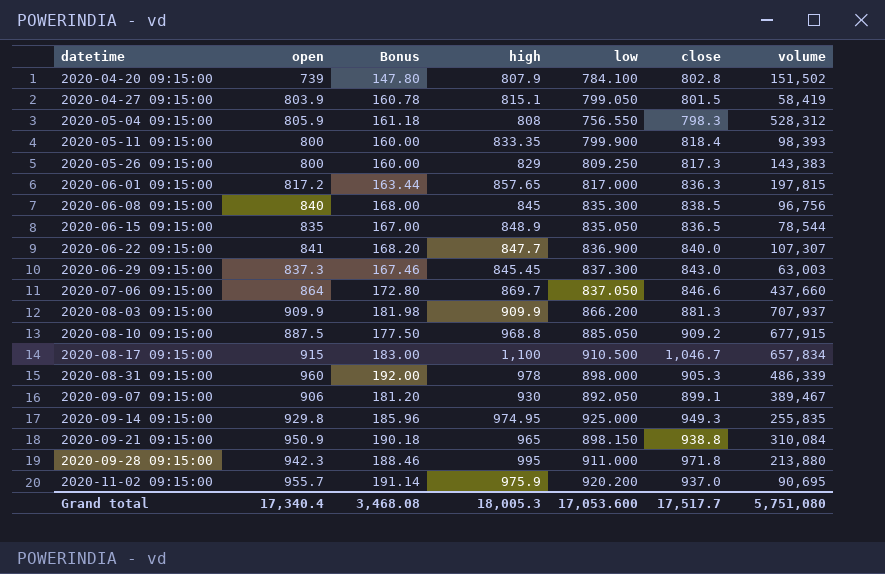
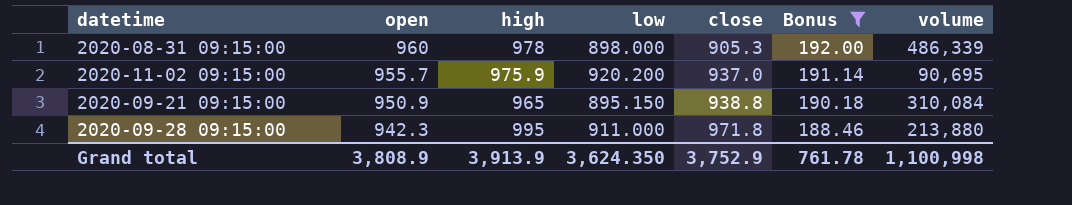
filter: none -> Bonus >= 188.46
row order: datetime ascending -> open descending
column Bonus | position: 3 -> 6
2020-09-21 09:15:00 | low: 898.150 -> 895.150
Grand total | open: 17,340.4 -> 3,808.9
Grand total | high: 18,005.3 -> 3,913.9
Grand total | low: 17,053.600 -> 3,624.350
Grand total | close: 17,517.7 -> 3,752.9
Grand total | Bonus: 3,468.08 -> 761.78
Grand total | volume: 5,751,080 -> 1,100,998

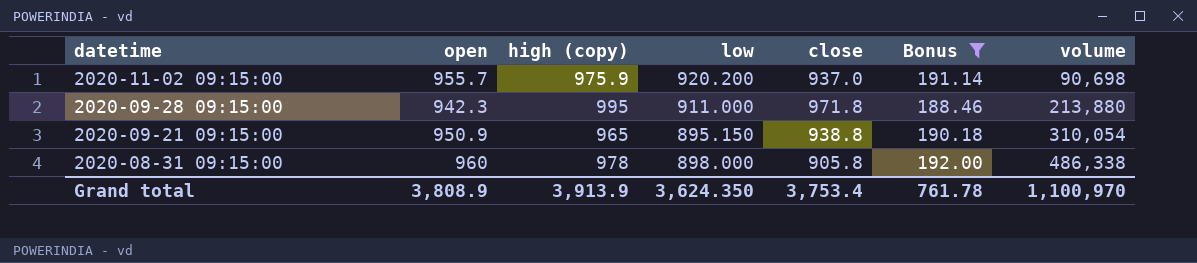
row order: open descending -> datetime descending
column name: high -> high (copy)
2020-11-02 09:15:00 | volume: 90,695 -> 90,698
2020-09-21 09:15:00 | volume: 310,084 -> 310,054
2020-08-31 09:15:00 | close: 905.3 -> 905.8
2020-08-31 09:15:00 | volume: 486,339 -> 486,338
Grand total | close: 3,752.9 -> 3,753.4
Grand total | volume: 1,100,998 -> 1,100,970

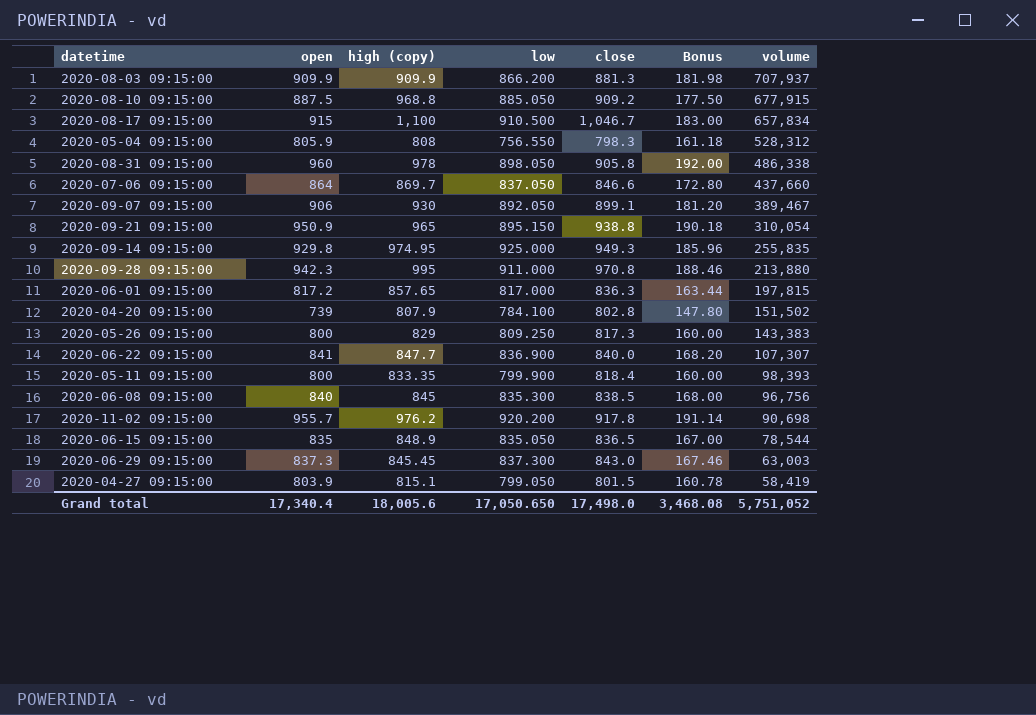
filter: Bonus >= 188.46 -> none
row order: datetime descending -> volume descending
2020-08-31 09:15:00 | low: 898.000 -> 898.050
2020-09-28 09:15:00 | close: 971.8 -> 970.8
2020-11-02 09:15:00 | high (copy): 975.9 -> 976.2
2020-11-02 09:15:00 | close: 937.0 -> 917.8
Grand total | open: 3,808.9 -> 17,340.4
Grand total | high (copy): 3,913.9 -> 18,005.6
Grand total | low: 3,624.350 -> 17,050.650
Grand total | close: 3,753.4 -> 17,498.0
Grand total | Bonus: 761.78 -> 3,468.08
Grand total | volume: 1,100,970 -> 5,751,052

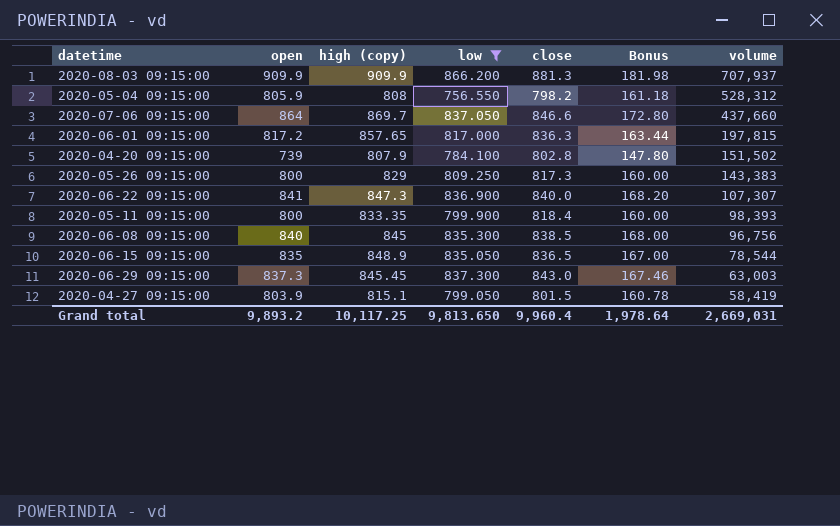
filter: none -> low <= 866.200
2020-05-04 09:15:00 | close: 798.3 -> 798.2
2020-06-22 09:15:00 | high (copy): 847.7 -> 847.3
Grand total | open: 17,340.4 -> 9,893.2
Grand total | high (copy): 18,005.6 -> 10,117.25
Grand total | low: 17,050.650 -> 9,813.650
Grand total | close: 17,498.0 -> 9,960.4
Grand total | Bonus: 3,468.08 -> 1,978.64
Grand total | volume: 5,751,052 -> 2,669,031

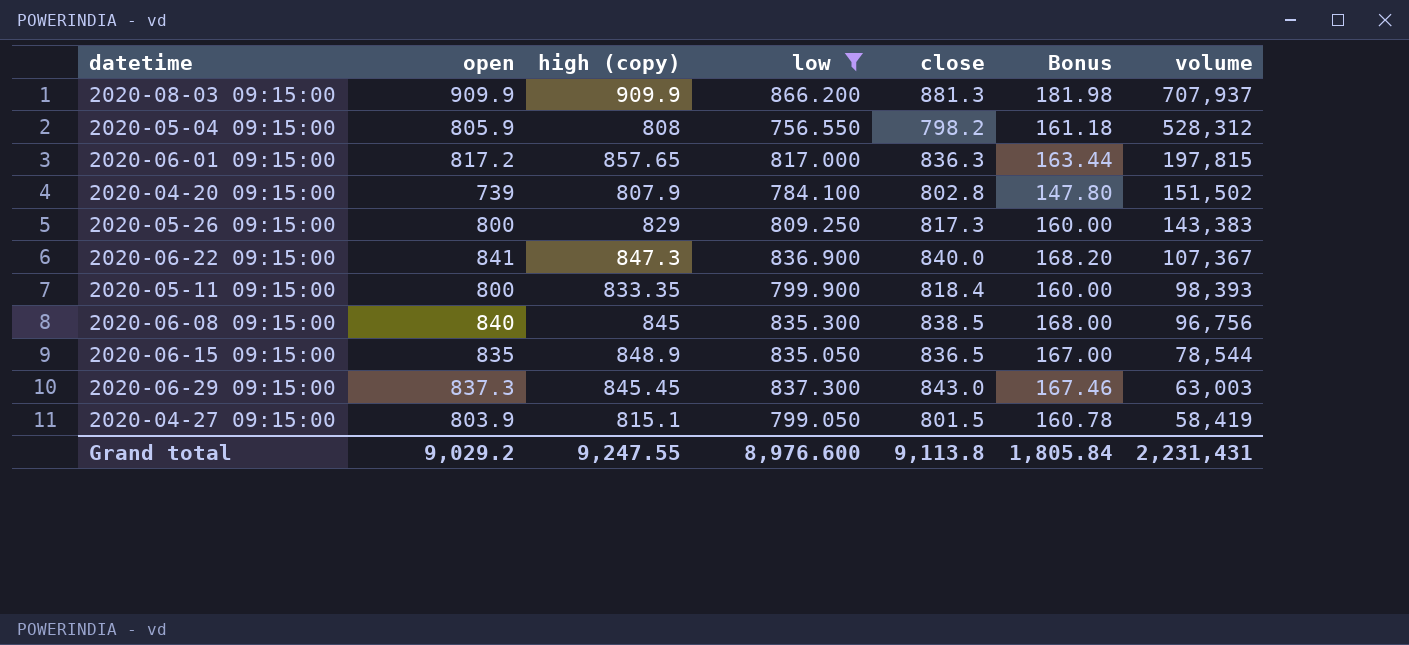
row 2020-07-06 09:15:00: 864 | 869.7 | 837.050 | 846.6 | 172.80 | 437,660 -> none
2020-06-22 09:15:00 | volume: 107,307 -> 107,367
Grand total | open: 9,893.2 -> 9,029.2
Grand total | high (copy): 10,117.25 -> 9,247.55
Grand total | low: 9,813.650 -> 8,976.600
Grand total | close: 9,960.4 -> 9,113.8
Grand total | Bonus: 1,978.64 -> 1,805.84
Grand total | volume: 2,669,031 -> 2,231,431

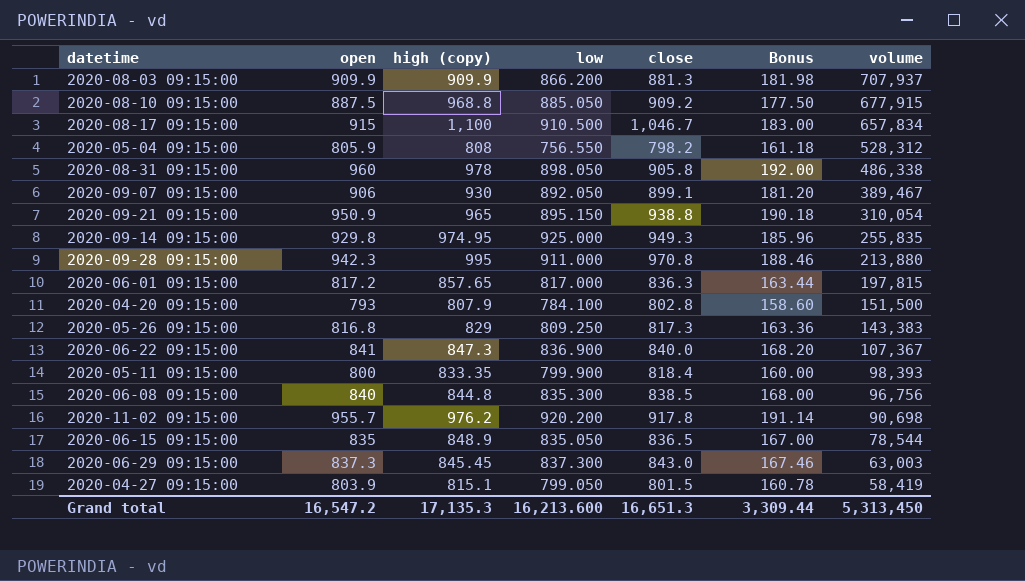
filter: low <= 866.200 -> none
2020-04-20 09:15:00 | open: 739 -> 793
2020-04-20 09:15:00 | Bonus: 147.80 -> 158.60
2020-04-20 09:15:00 | volume: 151,502 -> 151,500
2020-05-26 09:15:00 | open: 800 -> 816.8
2020-05-26 09:15:00 | Bonus: 160.00 -> 163.36
2020-06-08 09:15:00 | high (copy): 845 -> 844.8
Grand total | open: 9,029.2 -> 16,547.2
Grand total | high (copy): 9,247.55 -> 17,135.3
Grand total | low: 8,976.600 -> 16,213.600
Grand total | close: 9,113.8 -> 16,651.3
Grand total | Bonus: 1,805.84 -> 3,309.44
Grand total | volume: 2,231,431 -> 5,313,450

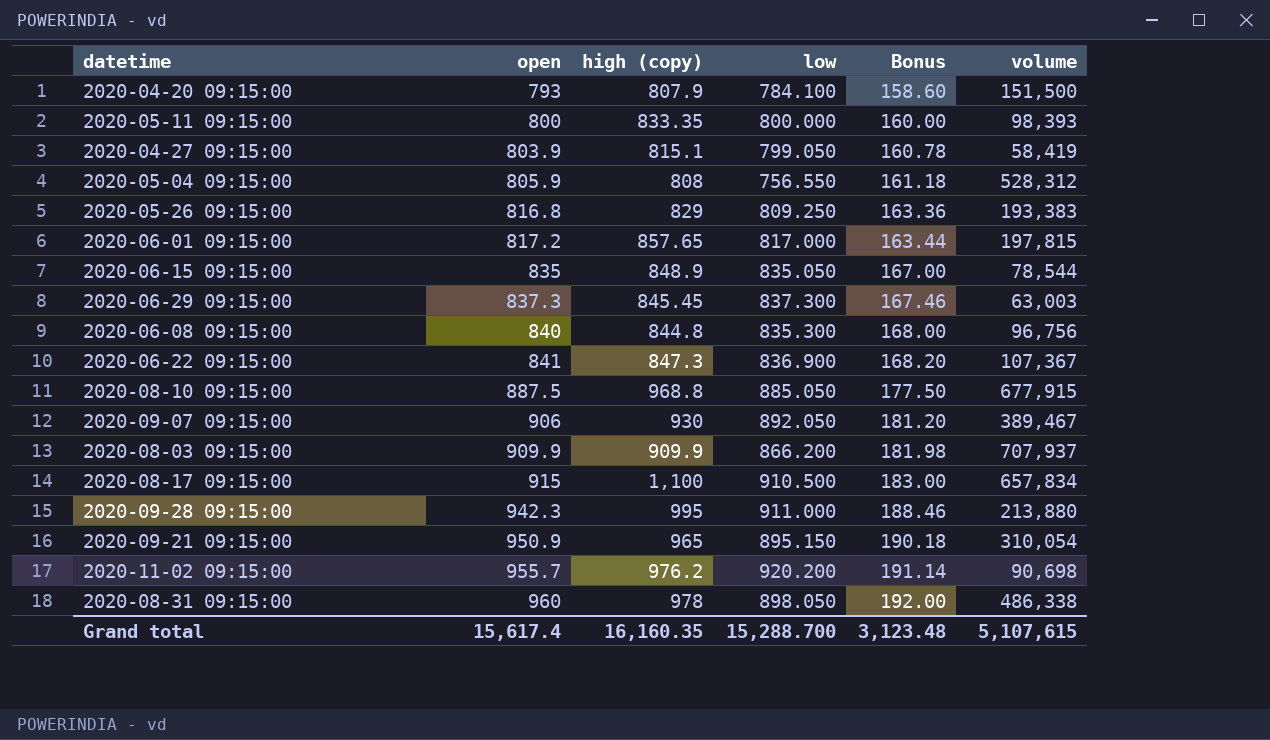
row order: volume descending -> open ascending
column close | position: 5 -> none
row 2020-09-14 09:15:00: 929.8 | 974.95 | 925.000 | 949.3 | 185.96 | 255,835 -> none
2020-05-11 09:15:00 | low: 799.900 -> 800.000
2020-05-26 09:15:00 | volume: 143,383 -> 193,383
Grand total | open: 16,547.2 -> 15,617.4
Grand total | high (copy): 17,135.3 -> 16,160.35
Grand total | low: 16,213.600 -> 15,288.700
Grand total | Bonus: 3,309.44 -> 3,123.48
Grand total | volume: 5,313,450 -> 5,107,615

